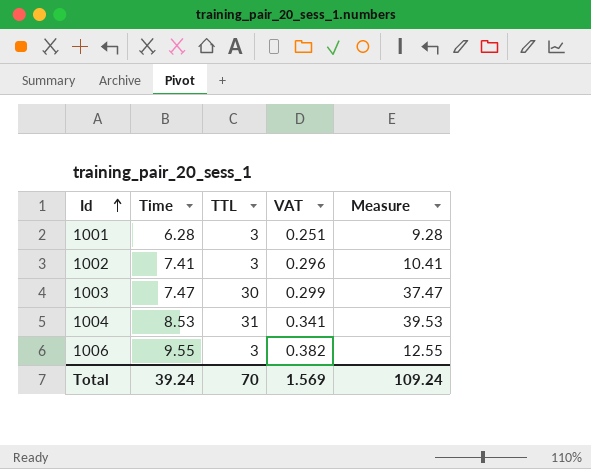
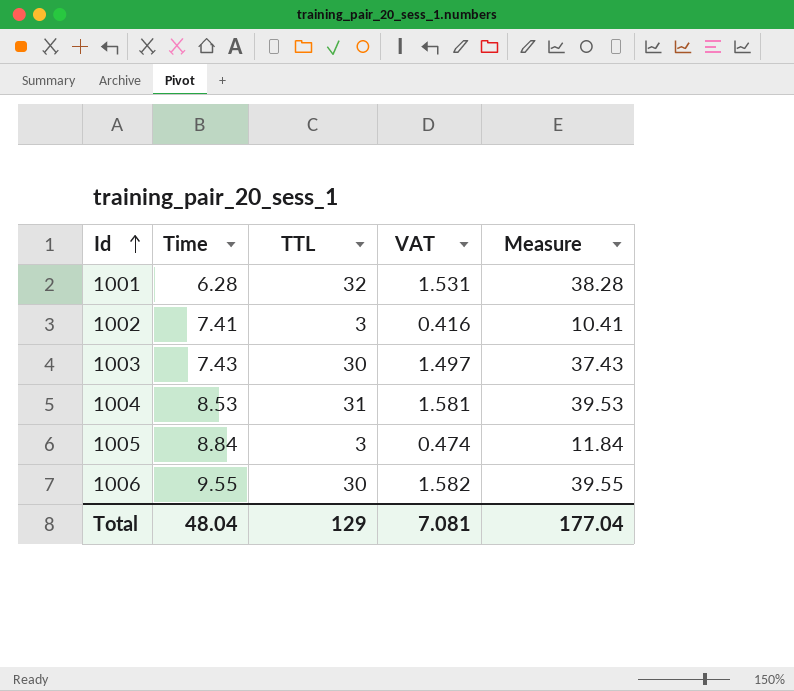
column VAT | formula: [Time] * 0.04 -> [Measure] * 0.04
1001 | TTL: 3 -> 32
1001 | Measure: 9.28 -> 38.28
1003 | Time: 7.47 -> 7.43
1003 | Measure: 37.47 -> 37.43
row 1005: none -> 8.84 | 3 | 0.474 | 11.84
1006 | TTL: 3 -> 30
1006 | Measure: 12.55 -> 39.55
Total | Time: 39.24 -> 48.04
Total | TTL: 70 -> 129
Total | VAT: 1.569 -> 7.081
Total | Measure: 109.24 -> 177.04

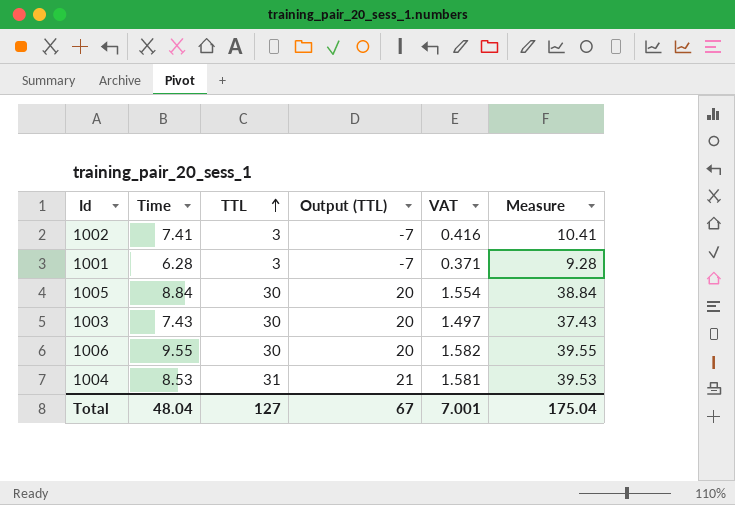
row order: Id ascending -> TTL ascending
column Output (TTL) | formula: none -> [TTL] - 10
1001 | TTL: 32 -> 3
1001 | VAT: 1.531 -> 0.371
1001 | Measure: 38.28 -> 9.28
1005 | TTL: 3 -> 30
1005 | VAT: 0.474 -> 1.554
1005 | Measure: 11.84 -> 38.84
Total | TTL: 129 -> 127
Total | VAT: 7.081 -> 7.001
Total | Measure: 177.04 -> 175.04

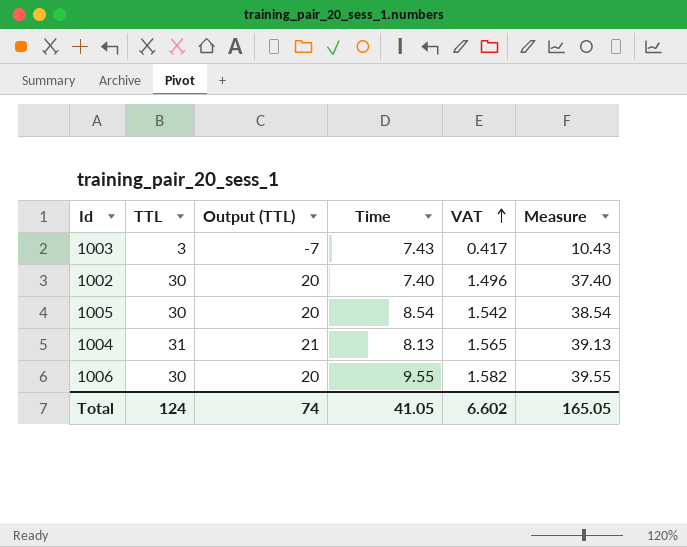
row order: TTL ascending -> VAT ascending
column Time | position: 2 -> 4
row 1001: 6.28 | 3 | -7 | 0.371 | 9.28 -> none
1003 | TTL: 30 -> 3
1003 | Output (TTL): 20 -> -7
1003 | VAT: 1.497 -> 0.417
1003 | Measure: 37.43 -> 10.43
1002 | TTL: 3 -> 30
1002 | Output (TTL): -7 -> 20
1002 | Time: 7.41 -> 7.40
1002 | VAT: 0.416 -> 1.496
1002 | Measure: 10.41 -> 37.40
1005 | Time: 8.84 -> 8.54
1005 | VAT: 1.554 -> 1.542
1005 | Measure: 38.84 -> 38.54
1004 | Time: 8.53 -> 8.13
1004 | VAT: 1.581 -> 1.565
1004 | Measure: 39.53 -> 39.13
Total | TTL: 127 -> 124
Total | Output (TTL): 67 -> 74
Total | Time: 48.04 -> 41.05
Total | VAT: 7.001 -> 6.602
Total | Measure: 175.04 -> 165.05

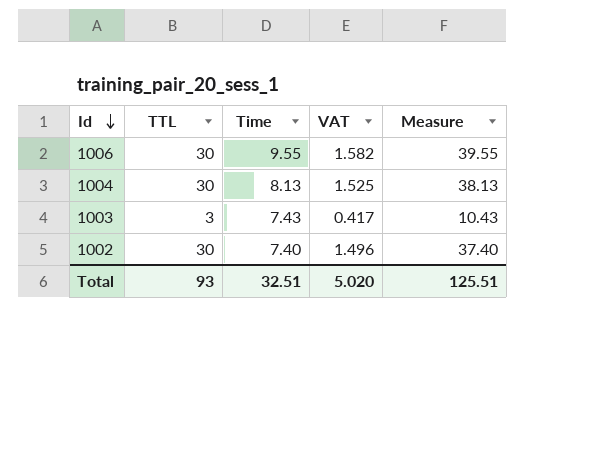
row order: VAT ascending -> Id descending
column Output (TTL) | formula: [TTL] - 10 -> none
row 1005: 30 | 20 | 8.54 | 1.542 | 38.54 -> none
1004 | TTL: 31 -> 30
1004 | VAT: 1.565 -> 1.525
1004 | Measure: 39.13 -> 38.13
Total | TTL: 124 -> 93
Total | Time: 41.05 -> 32.51
Total | VAT: 6.602 -> 5.020
Total | Measure: 165.05 -> 125.51

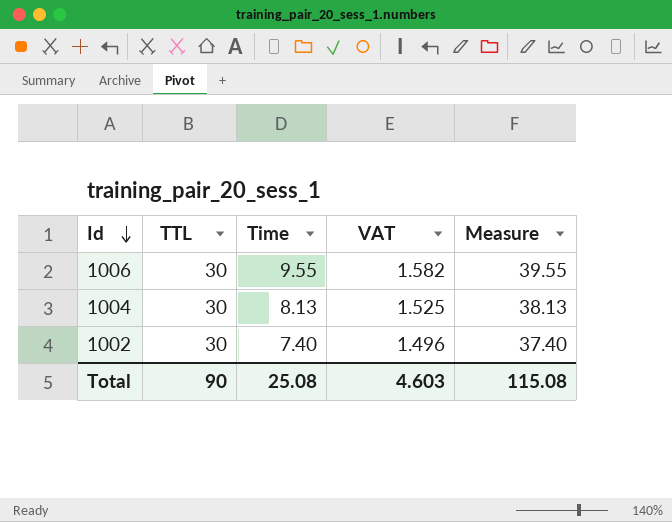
row 1003: 3 | 7.43 | 0.417 | 10.43 -> none
Total | TTL: 93 -> 90
Total | Time: 32.51 -> 25.08
Total | VAT: 5.020 -> 4.603
Total | Measure: 125.51 -> 115.08

